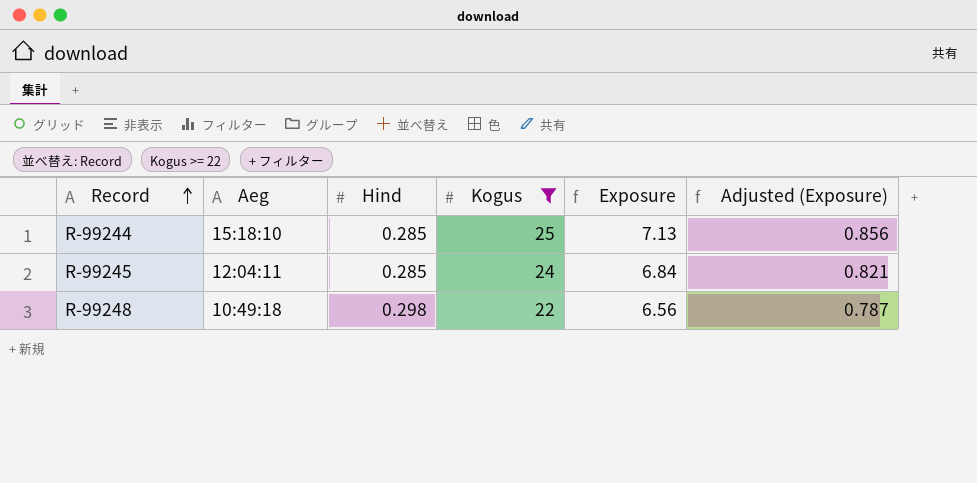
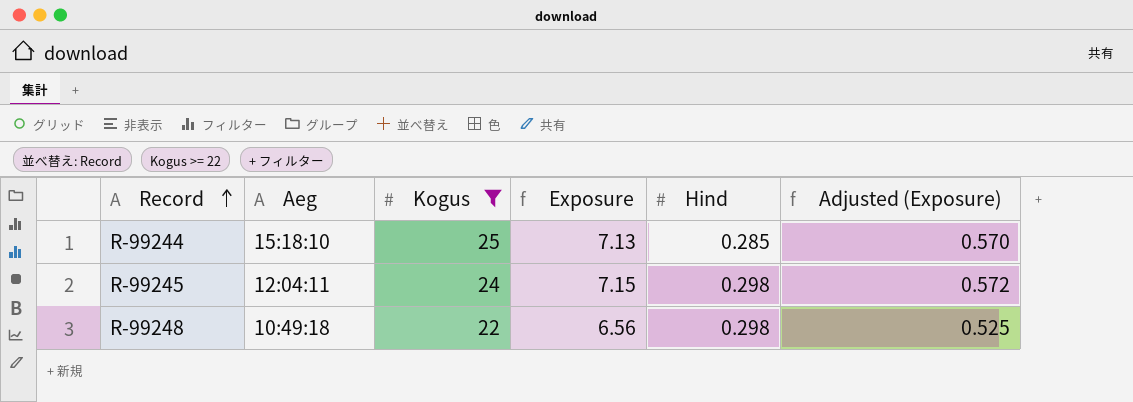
column Hind | position: 3 -> 5
column Adjusted (Exposure) | formula: [Exposure] * 0.12 -> [Exposure] * 0.08
R-99245 | Exposure: 6.84 -> 7.15
R-99245 | Hind: 0.285 -> 0.298

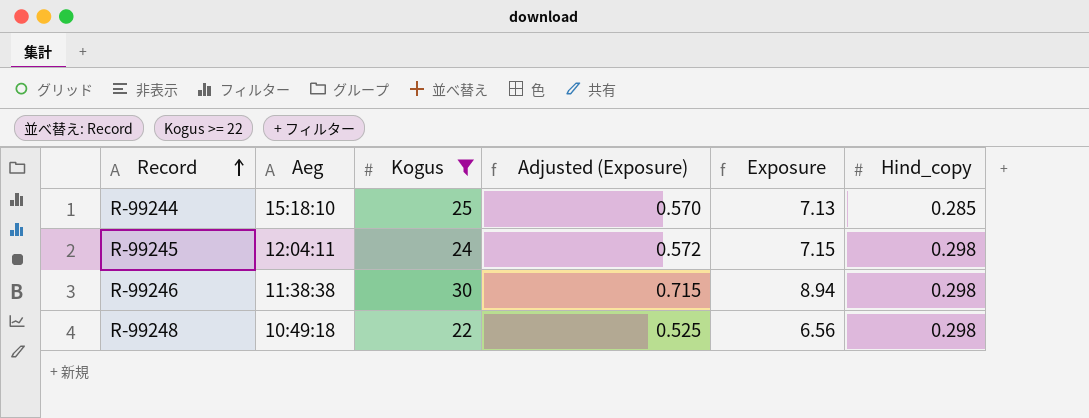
column Adjusted (Exposure) | position: 6 -> 4
column name: Hind -> Hind_copy
row R-99246: none -> 11:38:38 | 30 | 0.715 | 8.94 | 0.298

